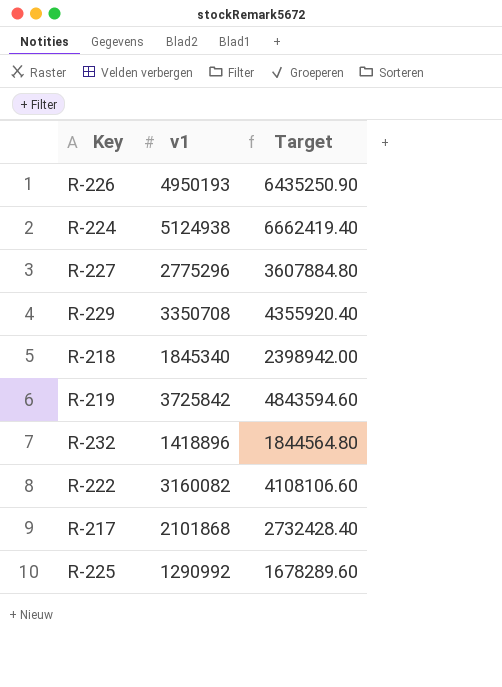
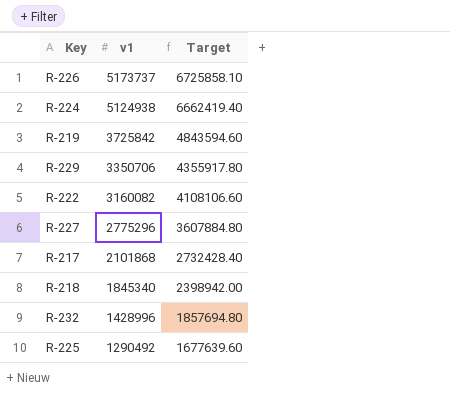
row order: none -> v1 descending
R-226 | v1: 4950193 -> 5173737
R-226 | Target: 6435250.90 -> 6725858.10
R-229 | v1: 3350708 -> 3350706
R-229 | Target: 4355920.40 -> 4355917.80
R-232 | v1: 1418896 -> 1428996
R-232 | Target: 1844564.80 -> 1857694.80
R-225 | v1: 1290992 -> 1290492
R-225 | Target: 1678289.60 -> 1677639.60

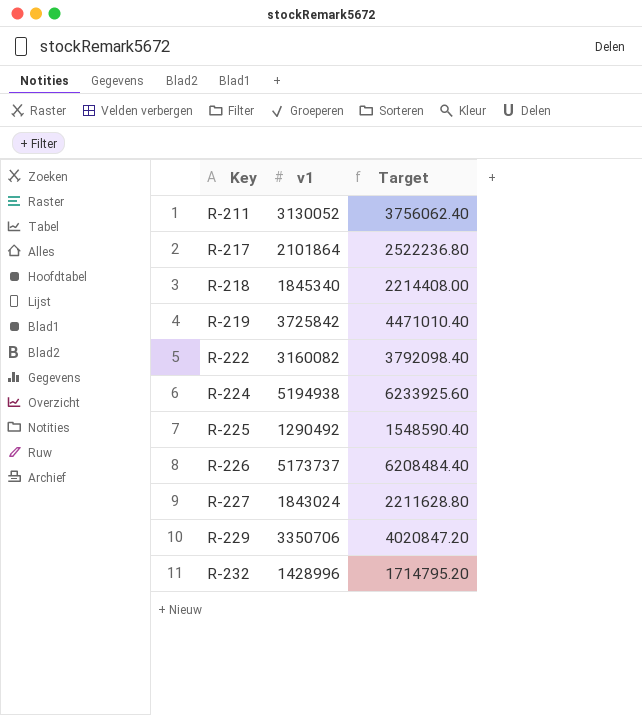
row order: v1 descending -> Key ascending
column Target | formula: [v1] * 1.3 -> [v1] * 1.2
row R-211: none -> 3130052 | 3756062.40
R-217 | v1: 2101868 -> 2101864
R-224 | v1: 5124938 -> 5194938
R-227 | v1: 2775296 -> 1843024

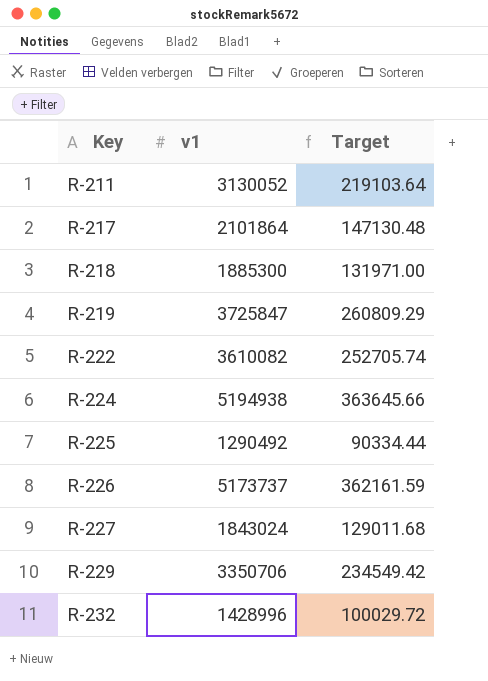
column Target | formula: [v1] * 1.2 -> [v1] * 0.07
R-218 | v1: 1845340 -> 1885300
R-219 | v1: 3725842 -> 3725847
R-222 | v1: 3160082 -> 3610082

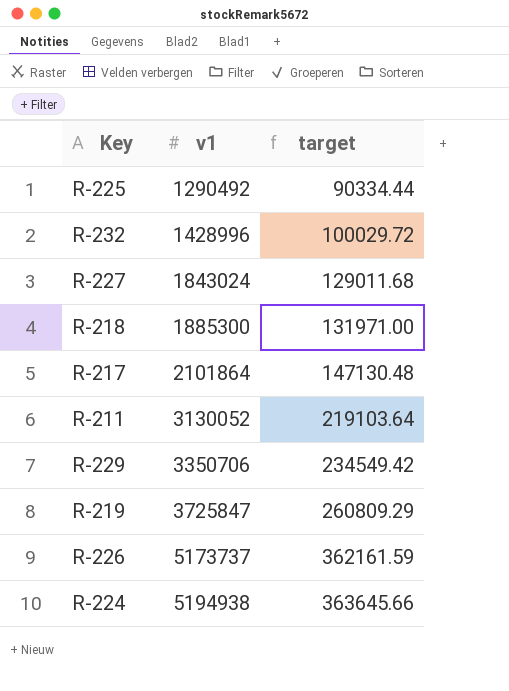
row order: Key ascending -> v1 ascending
column name: Target -> target
row R-222: 3610082 | 252705.74 -> none

